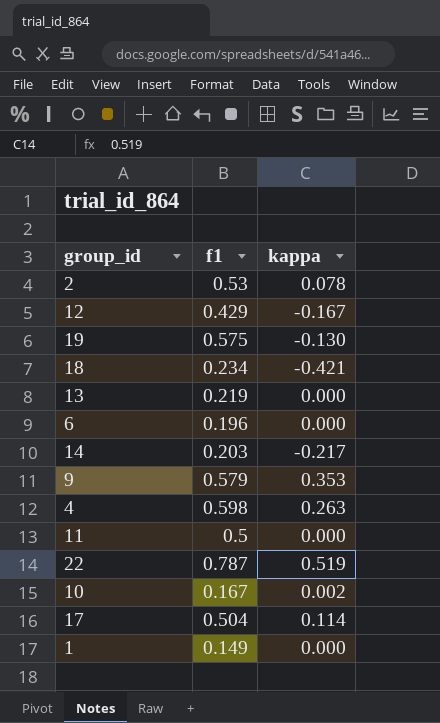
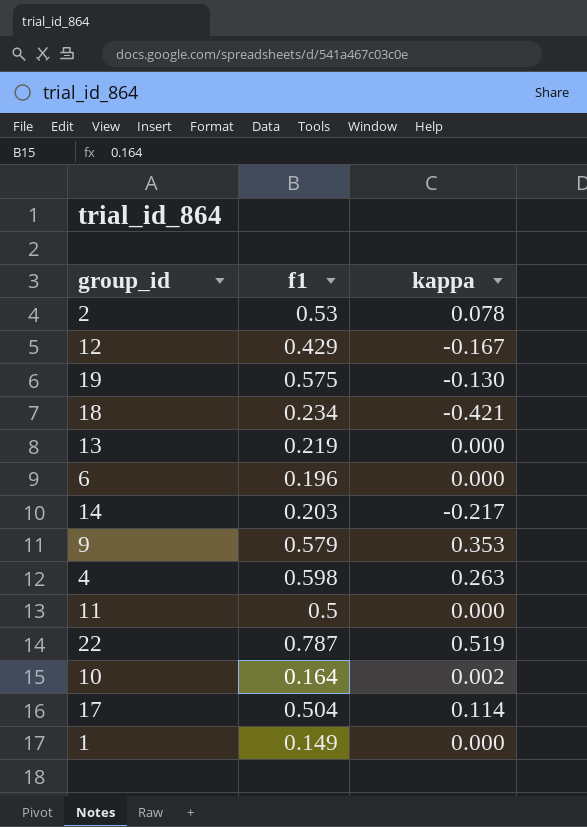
10 | f1: 0.167 -> 0.164

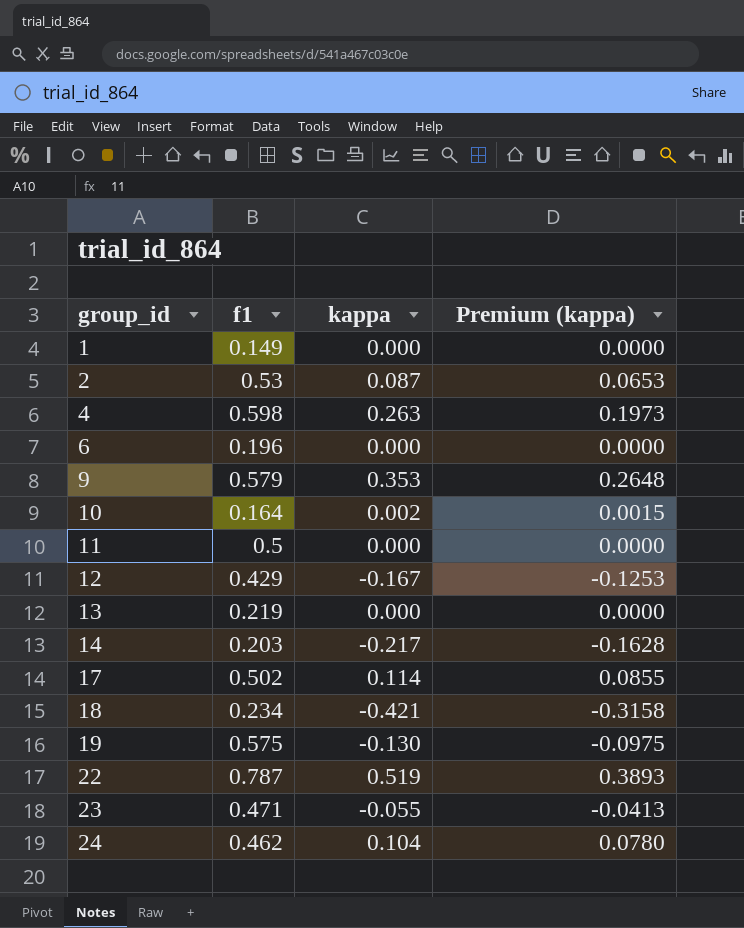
row order: none -> group_id ascending
column Premium (kappa) | formula: none -> [kappa] * 0.75
2 | kappa: 0.078 -> 0.087
17 | f1: 0.504 -> 0.502
row 23: none -> 0.471 | -0.055 | -0.0413
row 24: none -> 0.462 | 0.104 | 0.0780

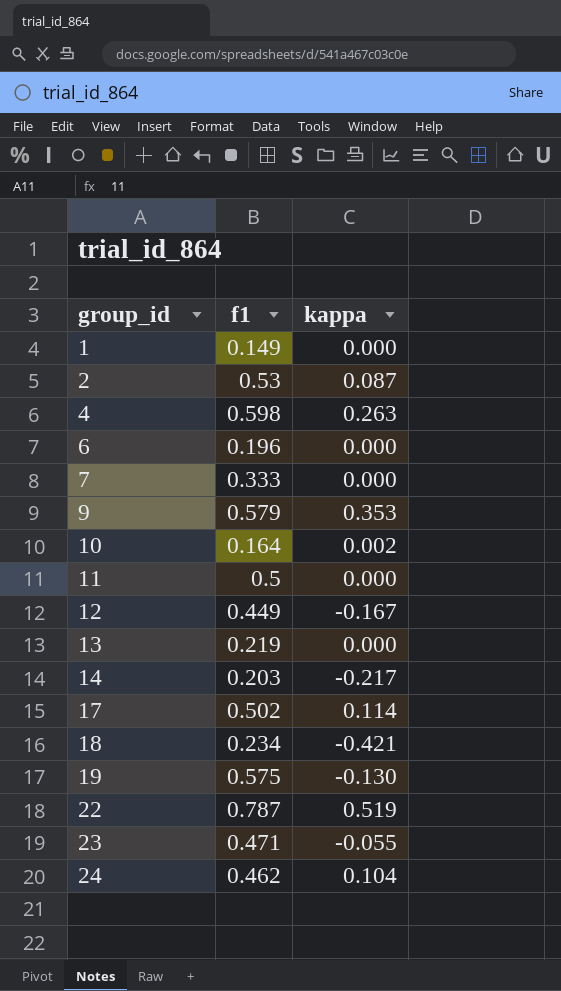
column Premium (kappa) | formula: [kappa] * 0.75 -> none
row 7: none -> 0.333 | 0.000
12 | f1: 0.429 -> 0.449

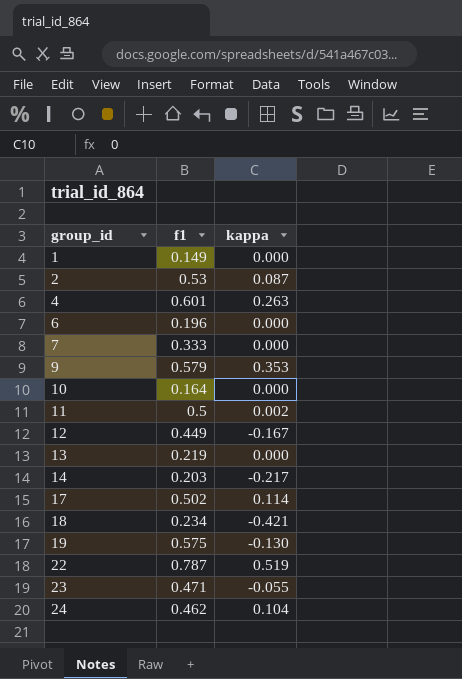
4 | f1: 0.598 -> 0.601
10 | kappa: 0.002 -> 0.000
11 | kappa: 0.000 -> 0.002

